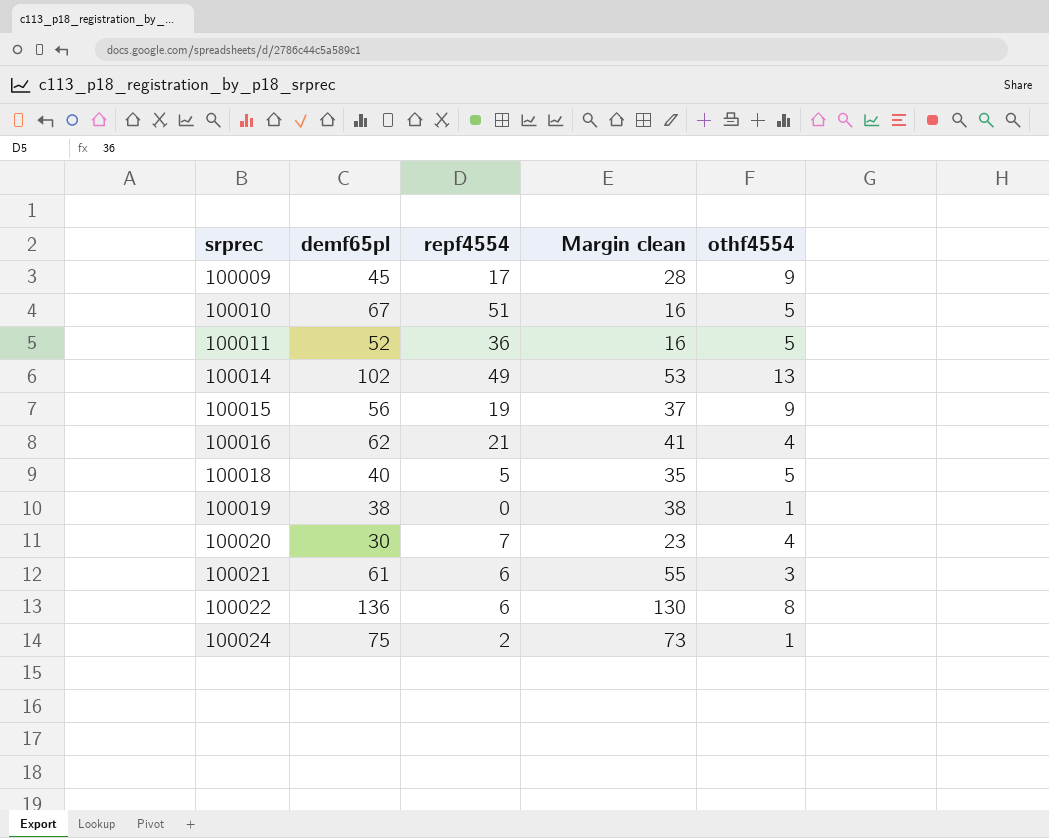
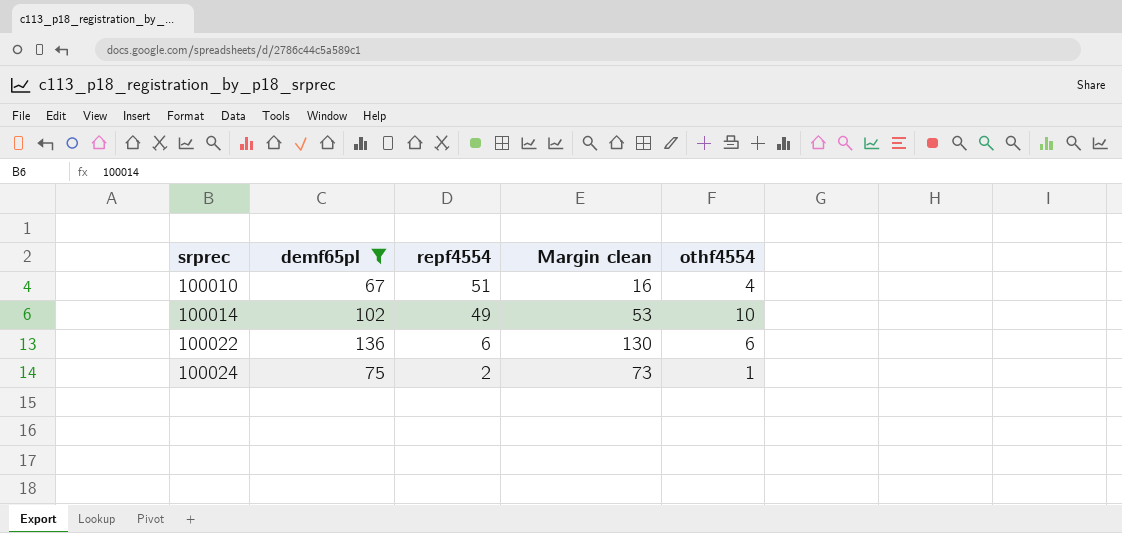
filter: none -> demf65pl >= 67
100010 | othf4554: 5 -> 4
100014 | othf4554: 13 -> 10
100022 | othf4554: 8 -> 6

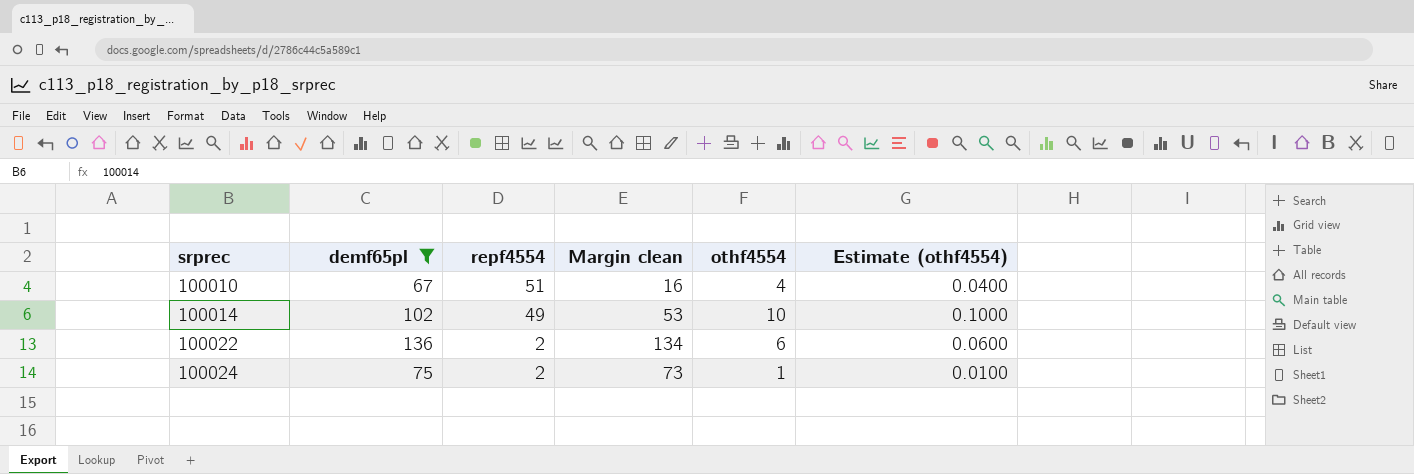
column Estimate (othf4554) | formula: none -> [othf4554] * 0.01
100022 | repf4554: 6 -> 2
100022 | Margin clean: 130 -> 134

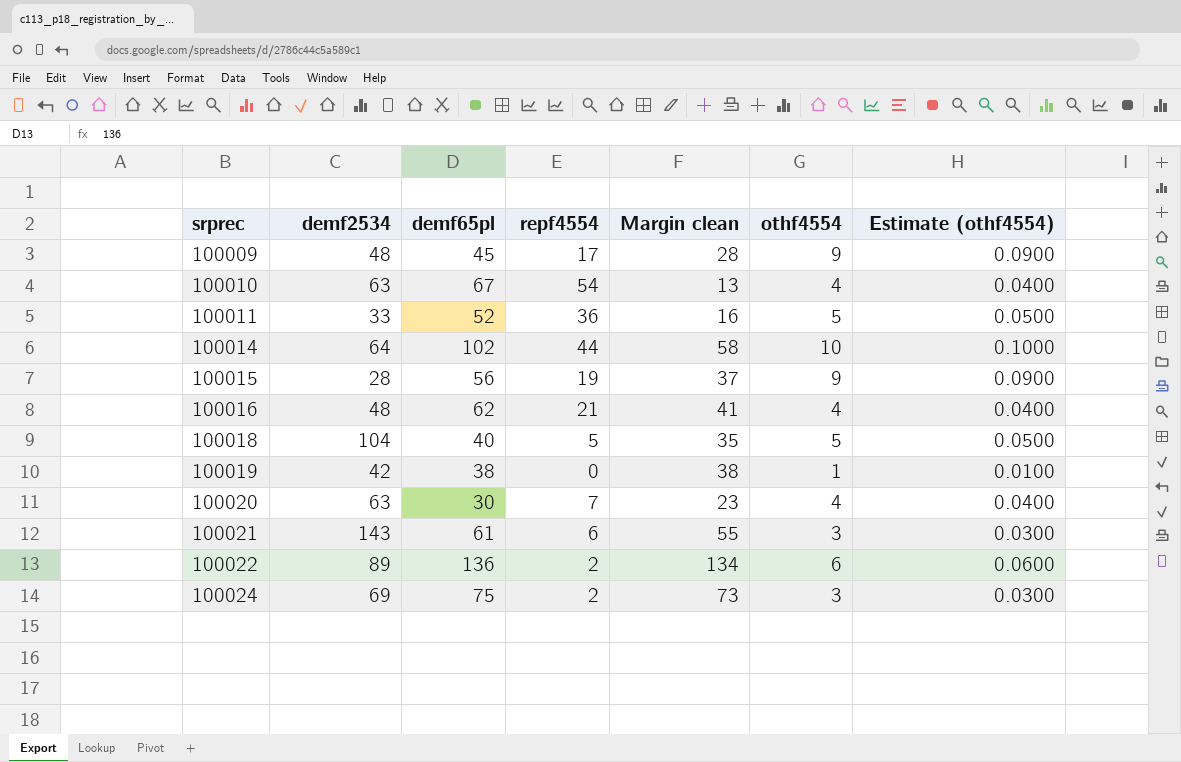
filter: demf65pl >= 67 -> none
column demf2534 | position: none -> 2
100010 | repf4554: 51 -> 54
100010 | Margin clean: 16 -> 13
100014 | repf4554: 49 -> 44
100014 | Margin clean: 53 -> 58
100024 | othf4554: 1 -> 3
100024 | Estimate (othf4554): 0.0100 -> 0.0300

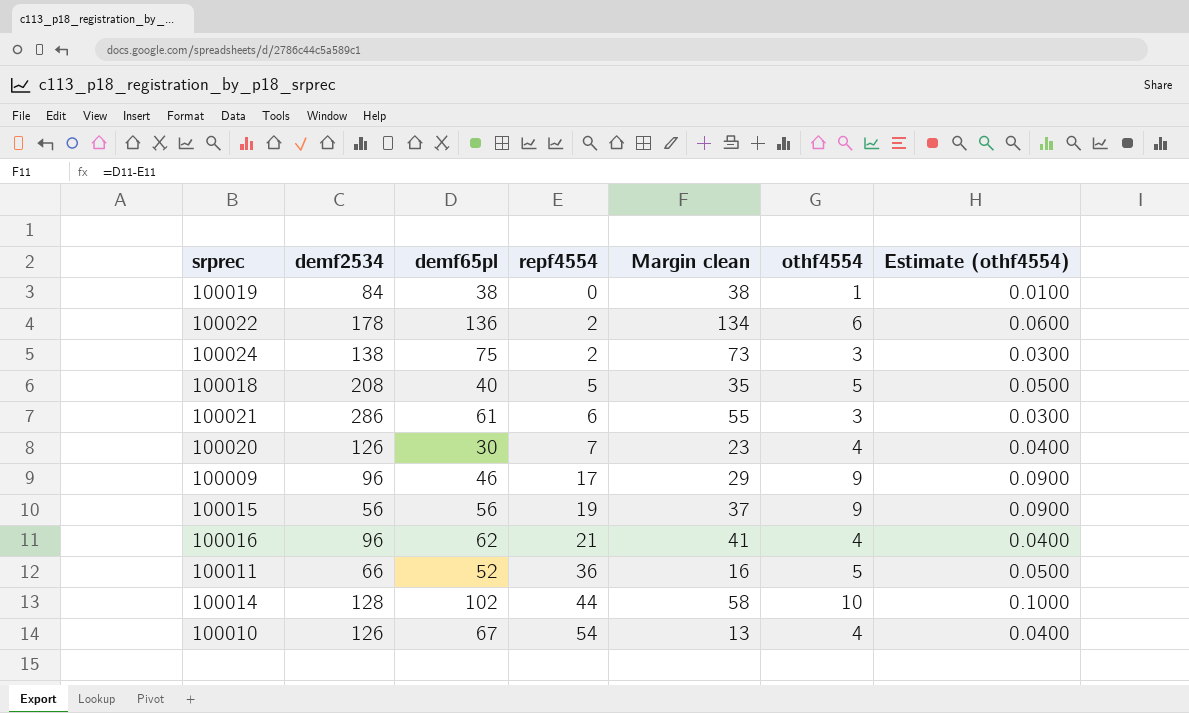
row order: srprec ascending -> repf4554 ascending
100019 | demf2534: 42 -> 84
100022 | demf2534: 89 -> 178
100024 | demf2534: 69 -> 138
100018 | demf2534: 104 -> 208
100021 | demf2534: 143 -> 286
100020 | demf2534: 63 -> 126
100009 | demf2534: 48 -> 96
100009 | demf65pl: 45 -> 46
100009 | Margin clean: 28 -> 29
100015 | demf2534: 28 -> 56
100016 | demf2534: 48 -> 96
100011 | demf2534: 33 -> 66
100014 | demf2534: 64 -> 128
100010 | demf2534: 63 -> 126

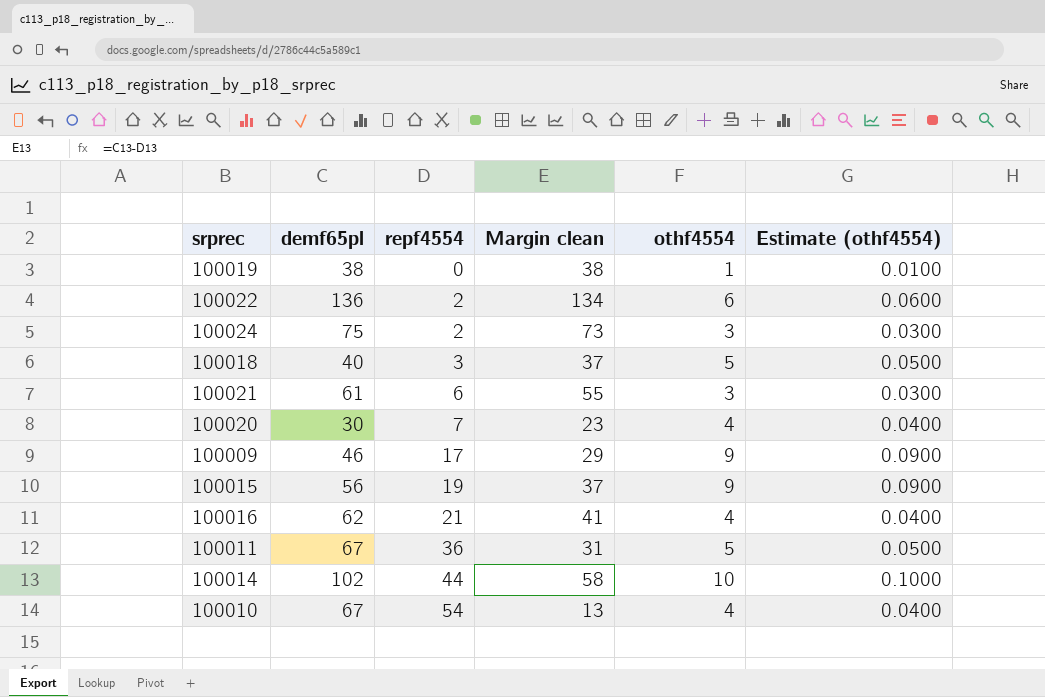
column demf2534 | position: 2 -> none
100018 | repf4554: 5 -> 3
100018 | Margin clean: 35 -> 37
100011 | demf65pl: 52 -> 67
100011 | Margin clean: 16 -> 31

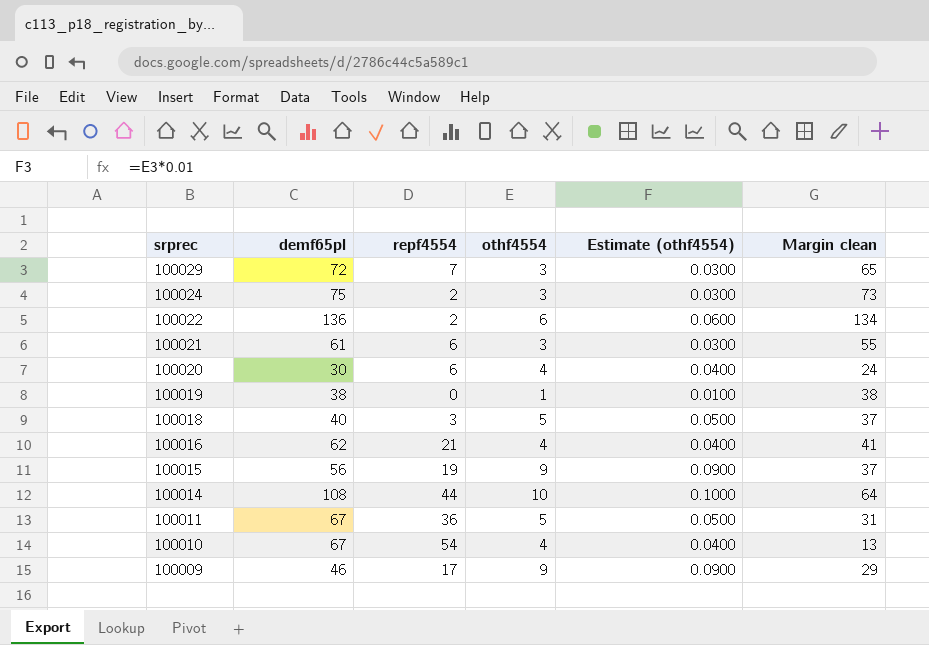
row order: repf4554 ascending -> srprec descending
column Margin clean | position: 4 -> 6
row 100029: none -> 72 | 7 | 3 | 0.0300 | 65
100020 | repf4554: 7 -> 6
100020 | Margin clean: 23 -> 24
100014 | demf65pl: 102 -> 108
100014 | Margin clean: 58 -> 64

